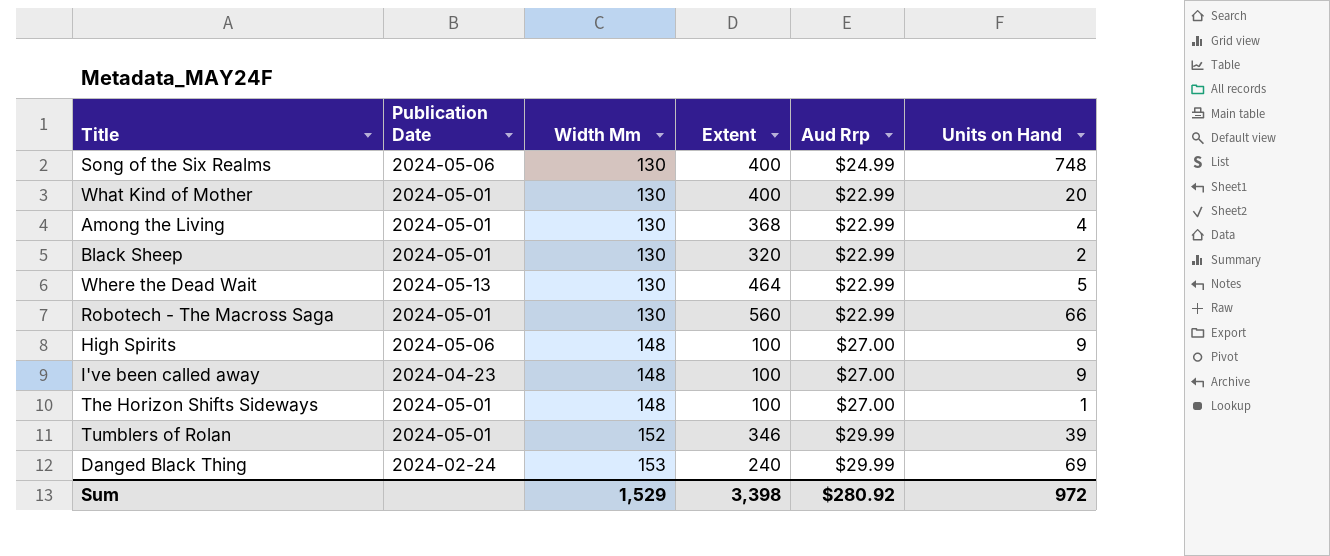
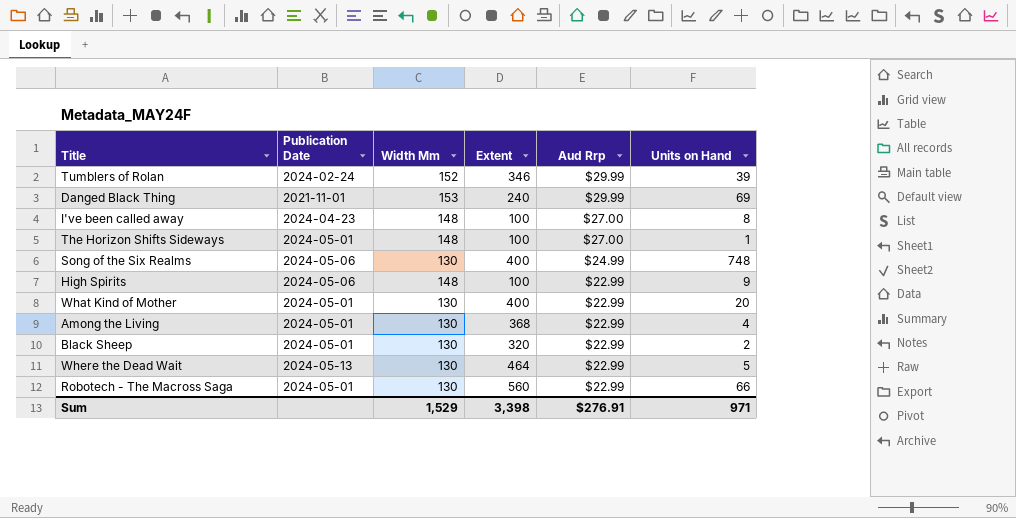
row order: Width Mm ascending -> Aud Rrp descending
Tumblers of Rolan | Publication Date: 2024-05-01 -> 2024-02-24
Danged Black Thing | Publication Date: 2024-02-24 -> 2021-11-01
I've been called away | Units on Hand: 9 -> 8
High Spirits | Aud Rrp: $27.00 -> $22.99
Sum | Aud Rrp: $280.92 -> $276.91
Sum | Units on Hand: 972 -> 971

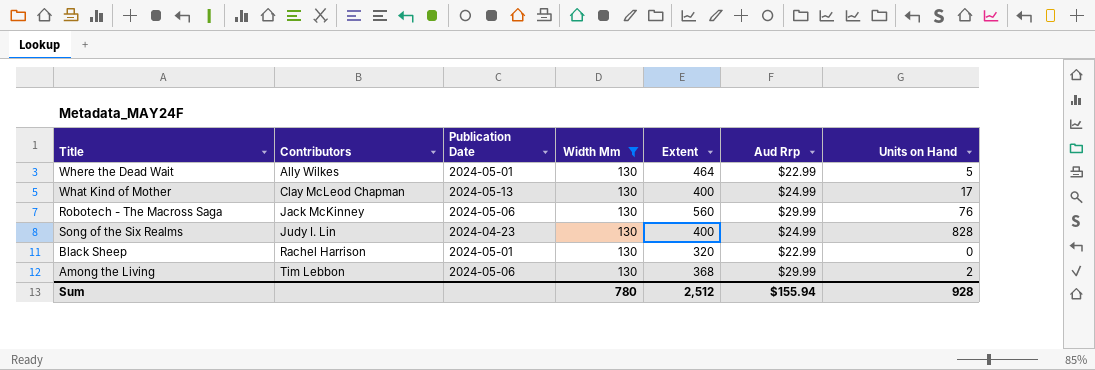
filter: none -> Width Mm = 130
row order: Aud Rrp descending -> Contributors ascending
column Contributors | position: none -> 2
Where the Dead Wait | Publication Date: 2024-05-13 -> 2024-05-01
What Kind of Mother | Publication Date: 2024-05-01 -> 2024-05-13
What Kind of Mother | Aud Rrp: $22.99 -> $24.99
What Kind of Mother | Units on Hand: 20 -> 17
Robotech - The Macross Saga | Publication Date: 2024-05-01 -> 2024-05-06
Robotech - The Macross Saga | Aud Rrp: $22.99 -> $29.99
Robotech - The Macross Saga | Units on Hand: 66 -> 76
Song of the Six Realms | Publication Date: 2024-05-06 -> 2024-04-23
Song of the Six Realms | Units on Hand: 748 -> 828
Black Sheep | Units on Hand: 2 -> 0
Among the Living | Publication Date: 2024-05-01 -> 2024-05-06
Among the Living | Aud Rrp: $22.99 -> $29.99
Among the Living | Units on Hand: 4 -> 2
Sum | Width Mm: 1,529 -> 780
Sum | Extent: 3,398 -> 2,512
Sum | Aud Rrp: $276.91 -> $155.94
Sum | Units on Hand: 971 -> 928

